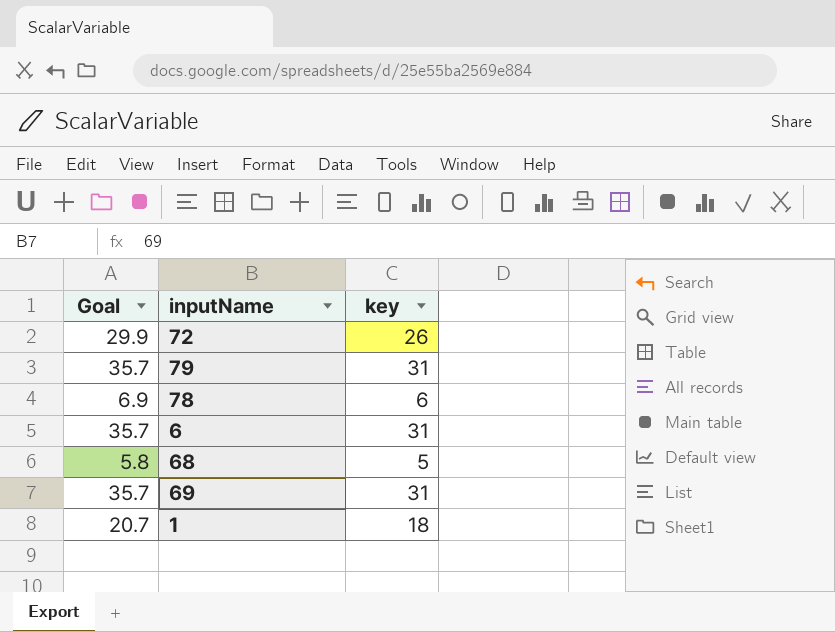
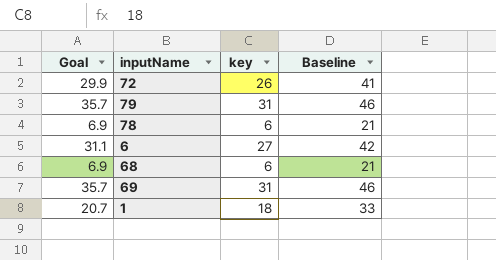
column Baseline | formula: none -> [key] + 15
6 | Goal: 35.7 -> 31.1
6 | key: 31 -> 27
68 | Goal: 5.8 -> 6.9
68 | key: 5 -> 6

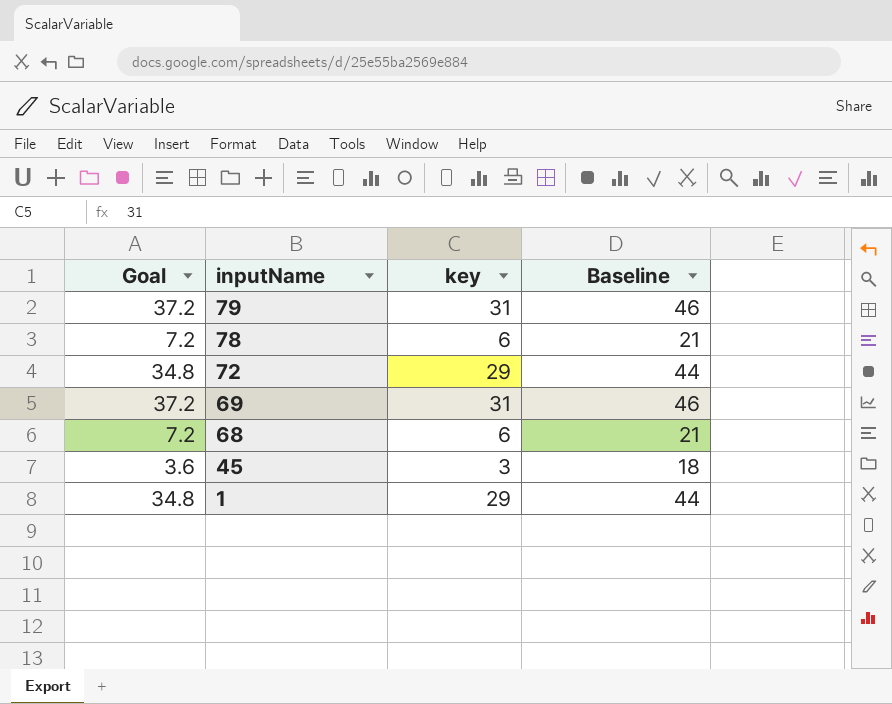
row order: none -> inputName descending
column Goal | formula: [key] * 1.15 -> [key] * 1.2
row 6: 31.1 | 27 | 42 -> none
72 | key: 26 -> 29
72 | Baseline: 41 -> 44
row 45: none -> 3.6 | 3 | 18
1 | key: 18 -> 29
1 | Baseline: 33 -> 44

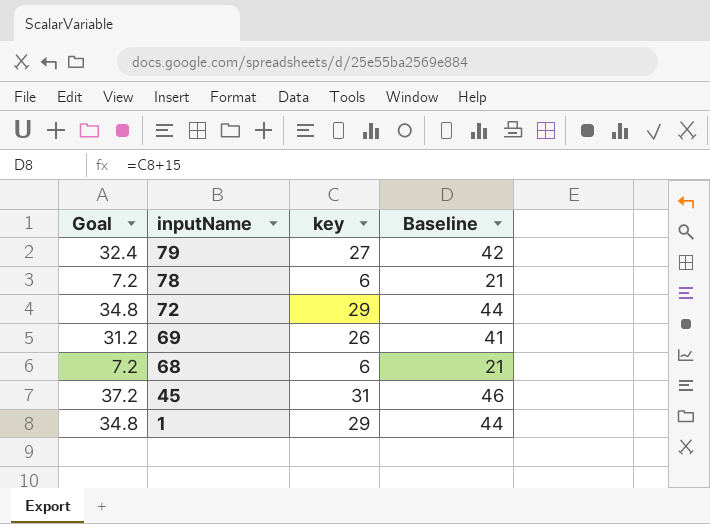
79 | Goal: 37.2 -> 32.4
79 | key: 31 -> 27
79 | Baseline: 46 -> 42
69 | Goal: 37.2 -> 31.2
69 | key: 31 -> 26
69 | Baseline: 46 -> 41
45 | Goal: 3.6 -> 37.2
45 | key: 3 -> 31
45 | Baseline: 18 -> 46

